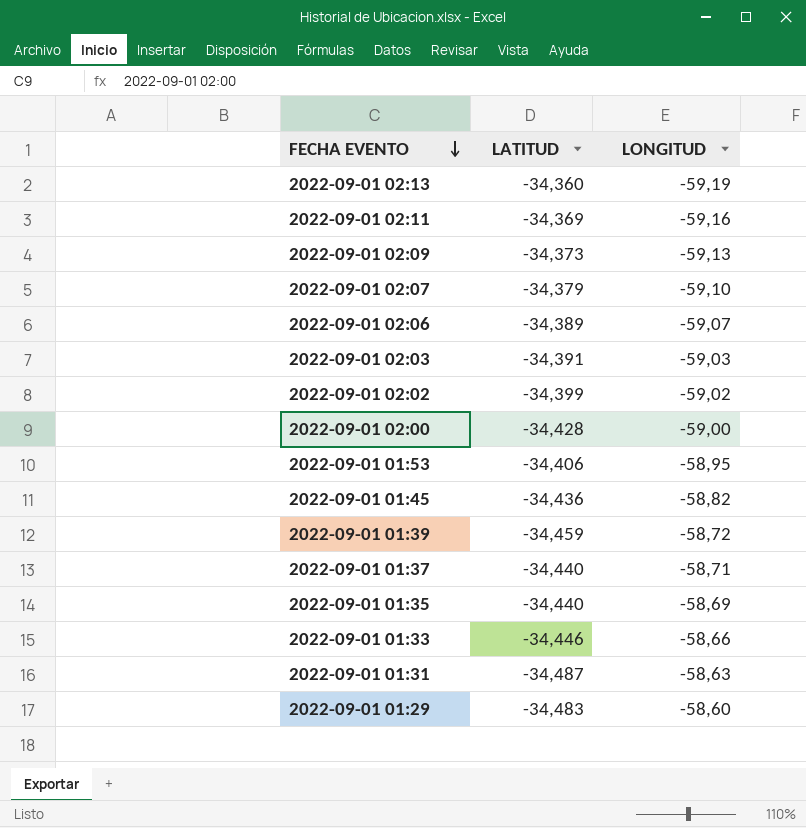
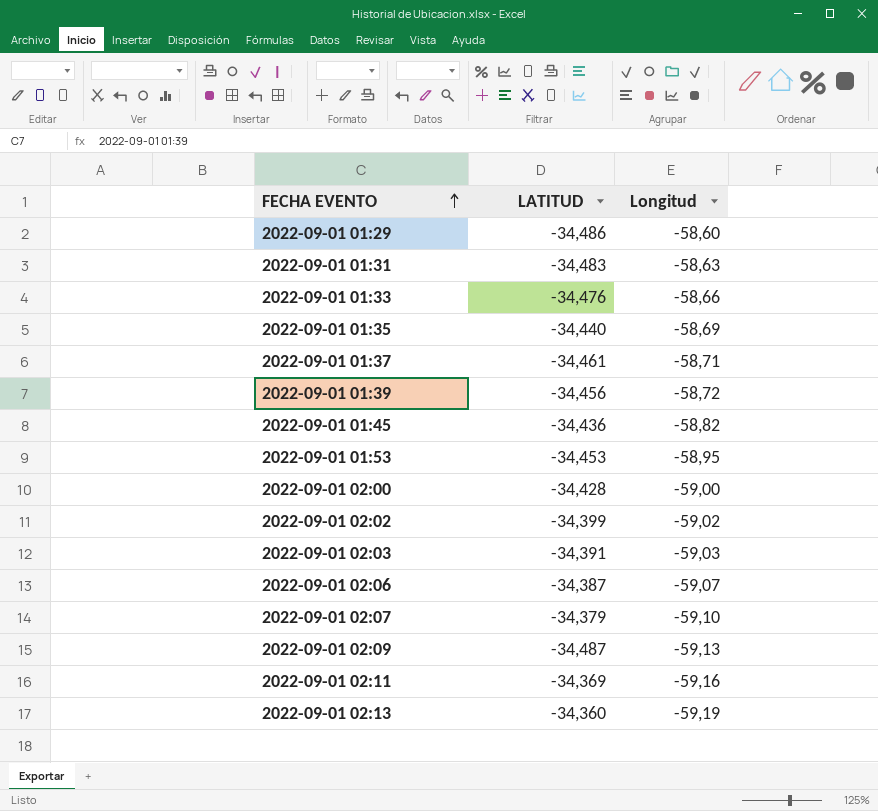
row order: FECHA EVENTO descending -> FECHA EVENTO ascending
column name: LONGITUD -> Longitud
2022-09-01 01:29 | LATITUD: -34,483 -> -34,486
2022-09-01 01:31 | LATITUD: -34,487 -> -34,483
2022-09-01 01:33 | LATITUD: -34,446 -> -34,476
2022-09-01 01:37 | LATITUD: -34,440 -> -34,461
2022-09-01 01:39 | LATITUD: -34,459 -> -34,456
2022-09-01 01:53 | LATITUD: -34,406 -> -34,453
2022-09-01 02:06 | LATITUD: -34,389 -> -34,387
2022-09-01 02:09 | LATITUD: -34,373 -> -34,487

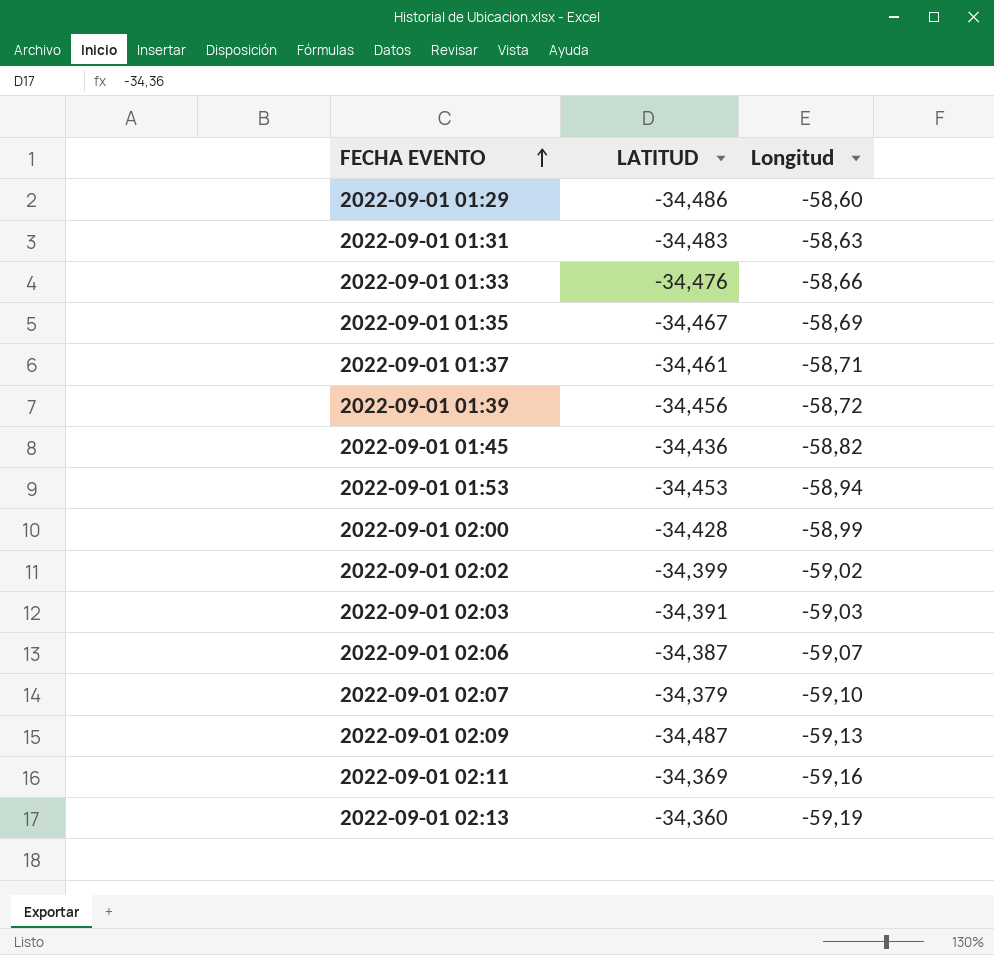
2022-09-01 01:35 | LATITUD: -34,440 -> -34,467
2022-09-01 01:53 | Longitud: -58,95 -> -58,94
2022-09-01 02:00 | Longitud: -59,00 -> -58,99

